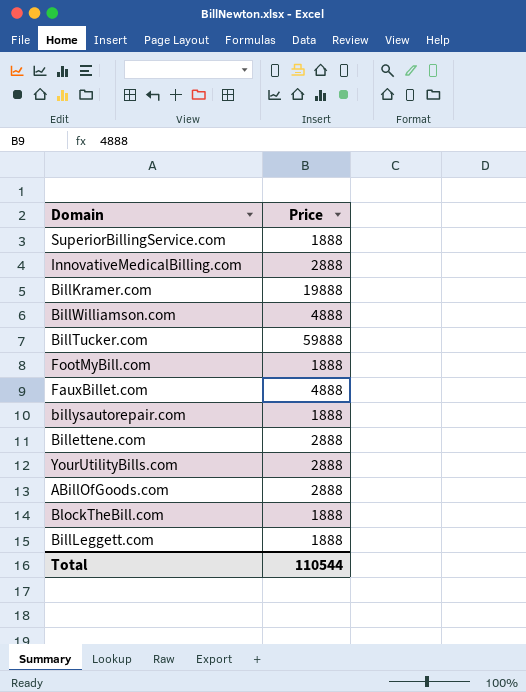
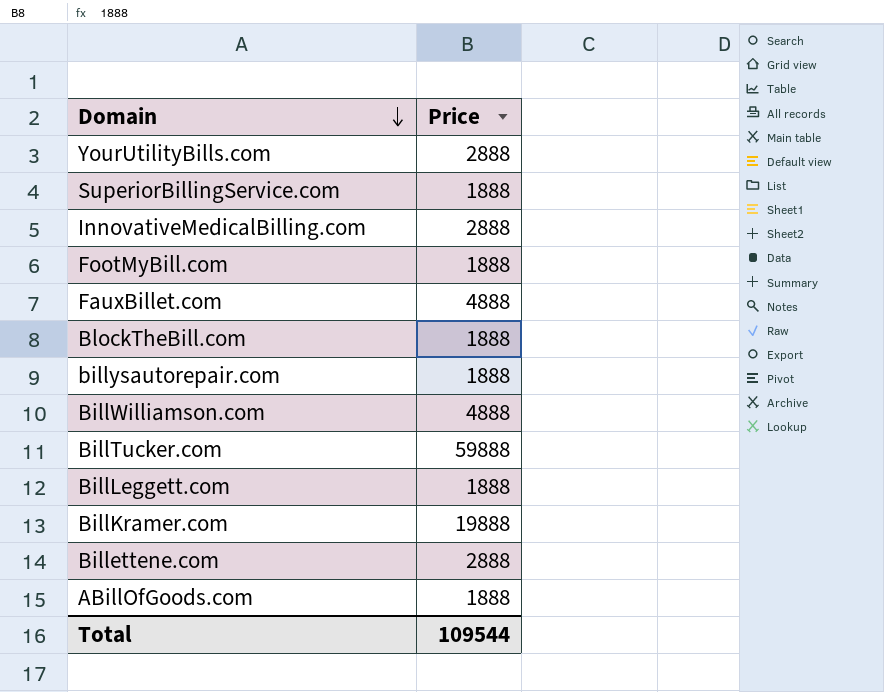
row order: none -> Domain descending
ABillOfGoods.com | Price: 2888 -> 1888
Total | Price: 110544 -> 109544

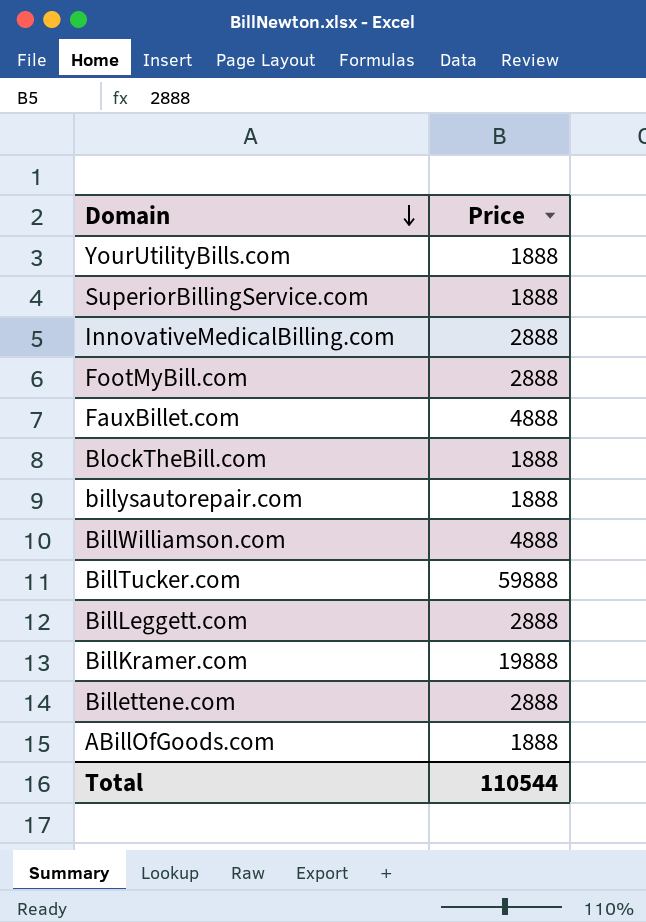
YourUtilityBills.com | Price: 2888 -> 1888
FootMyBill.com | Price: 1888 -> 2888
BillLeggett.com | Price: 1888 -> 2888
Total | Price: 109544 -> 110544

